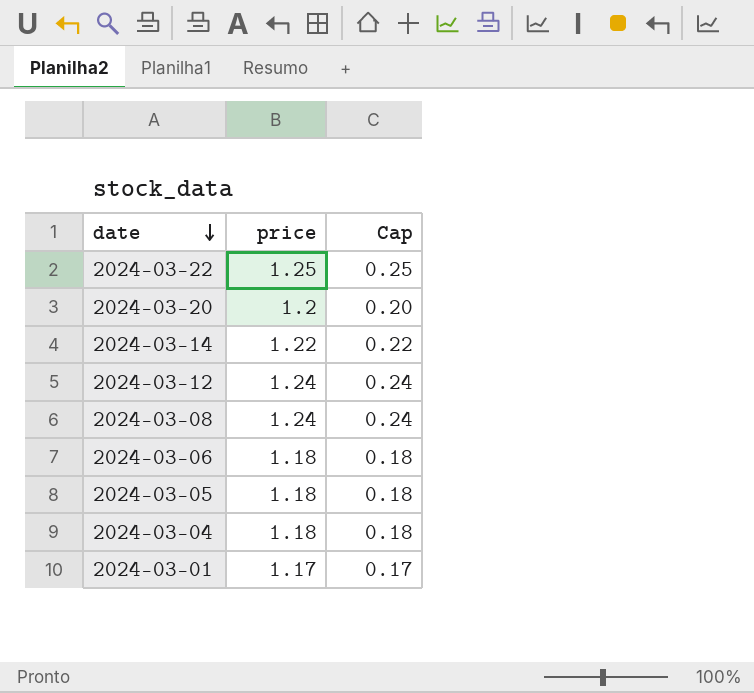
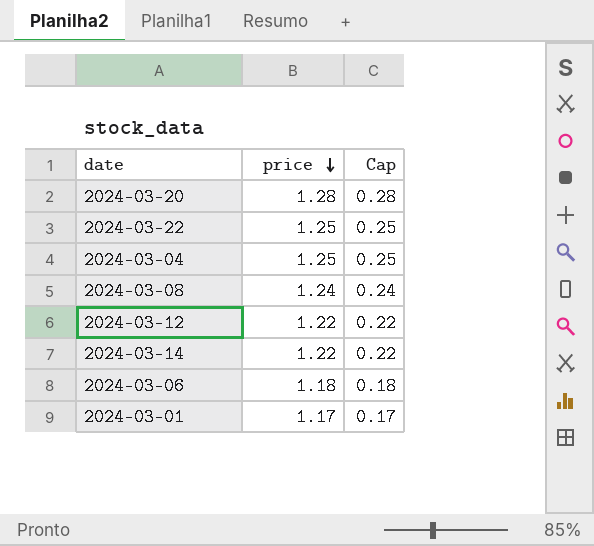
row order: date descending -> price descending
row 2024-03-05: 1.18 | 0.18 -> none
2024-03-20 | price: 1.2 -> 1.28
2024-03-20 | Cap: 0.20 -> 0.28
2024-03-04 | price: 1.18 -> 1.25
2024-03-04 | Cap: 0.18 -> 0.25
2024-03-12 | price: 1.24 -> 1.22
2024-03-12 | Cap: 0.24 -> 0.22

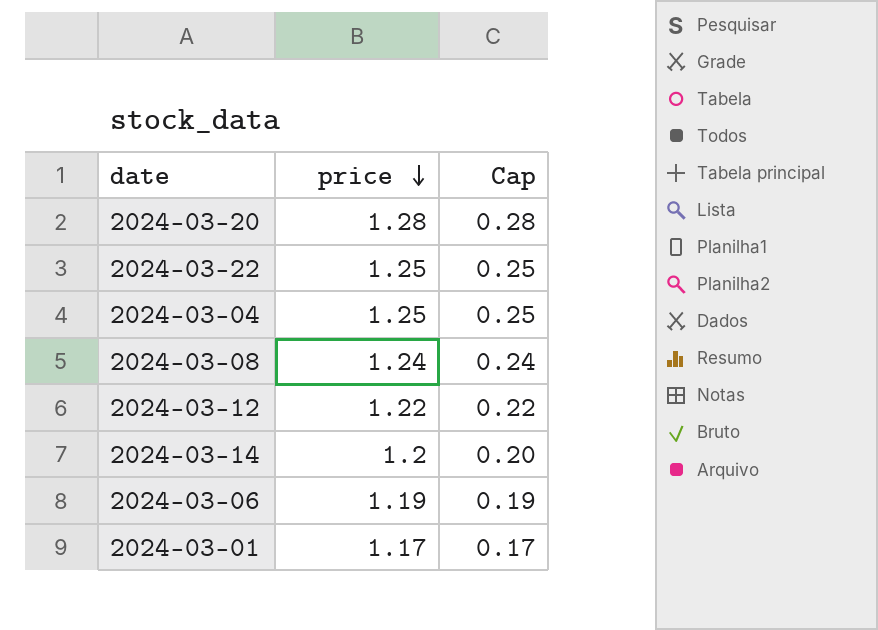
2024-03-14 | price: 1.22 -> 1.2
2024-03-14 | Cap: 0.22 -> 0.20
2024-03-06 | price: 1.18 -> 1.19
2024-03-06 | Cap: 0.18 -> 0.19

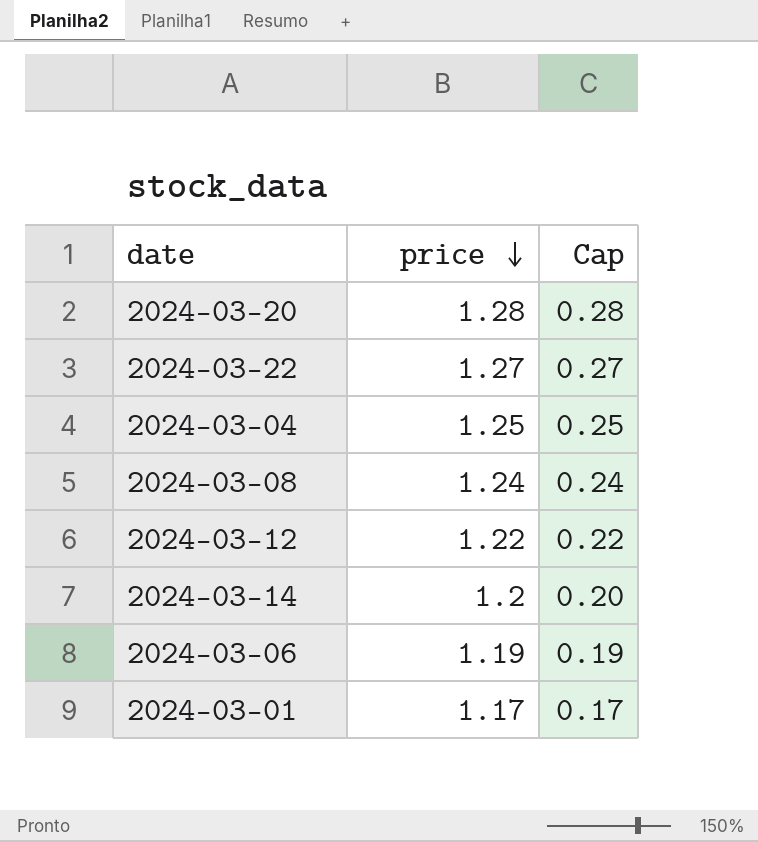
2024-03-22 | price: 1.25 -> 1.27
2024-03-22 | Cap: 0.25 -> 0.27

